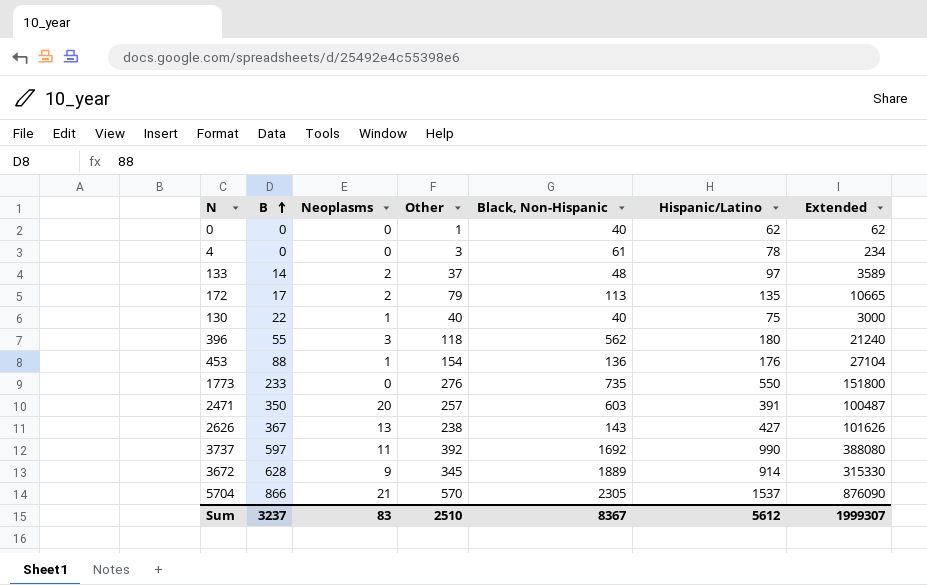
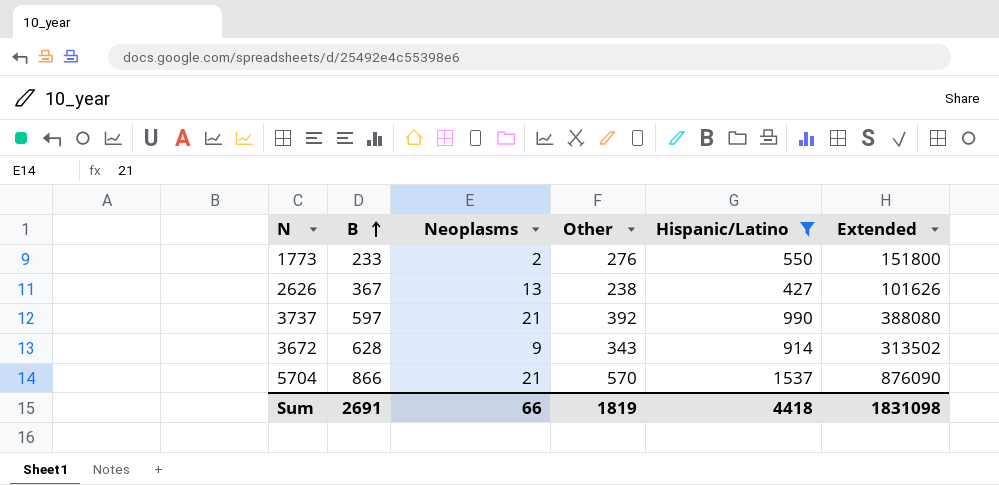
filter: none -> Hispanic/Latino >= 427
column Black, Non-Hispanic | position: 5 -> none
1773 | Neoplasms: 0 -> 2
3737 | Neoplasms: 11 -> 21
3672 | Other: 345 -> 343
3672 | Extended: 315330 -> 313502
Sum | B: 3237 -> 2691
Sum | Neoplasms: 83 -> 66
Sum | Other: 2510 -> 1819
Sum | Hispanic/Latino: 5612 -> 4418
Sum | Extended: 1999307 -> 1831098

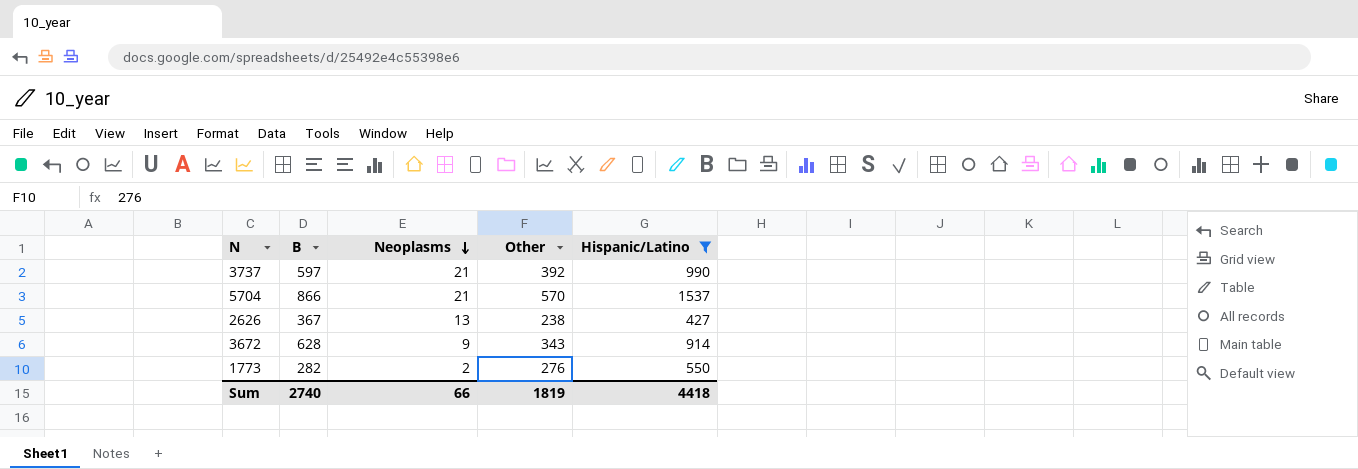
row order: B ascending -> Neoplasms descending
column Extended | formula: [Other] * [Hispanic/Latino] -> none
1773 | B: 233 -> 282
Sum | B: 2691 -> 2740

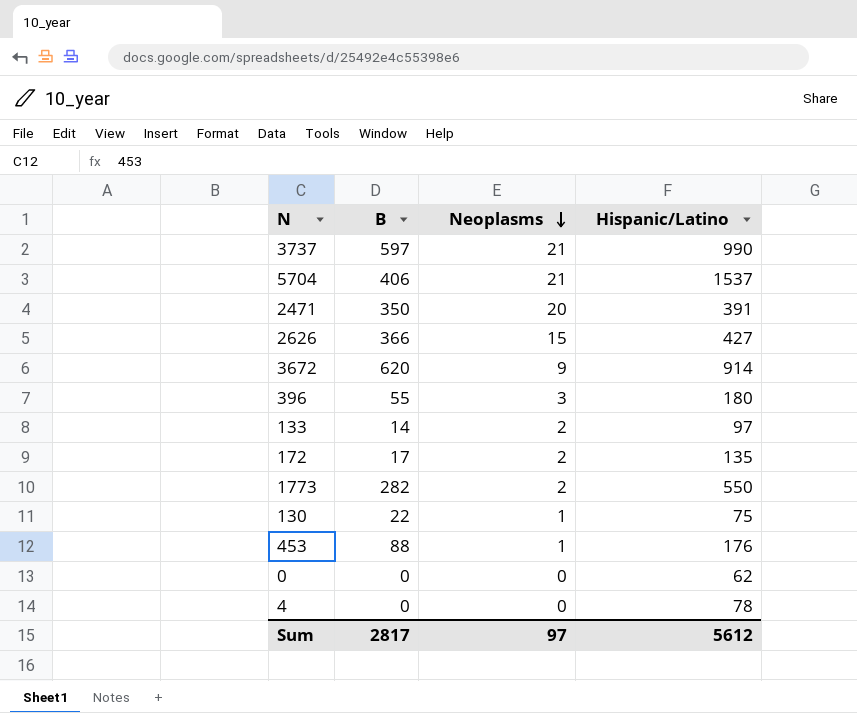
filter: Hispanic/Latino >= 427 -> none
column Other | position: 4 -> none
5704 | B: 866 -> 406
2626 | B: 367 -> 366
2626 | Neoplasms: 13 -> 15
3672 | B: 628 -> 620
Sum | B: 2740 -> 2817
Sum | Neoplasms: 66 -> 97
Sum | Hispanic/Latino: 4418 -> 5612

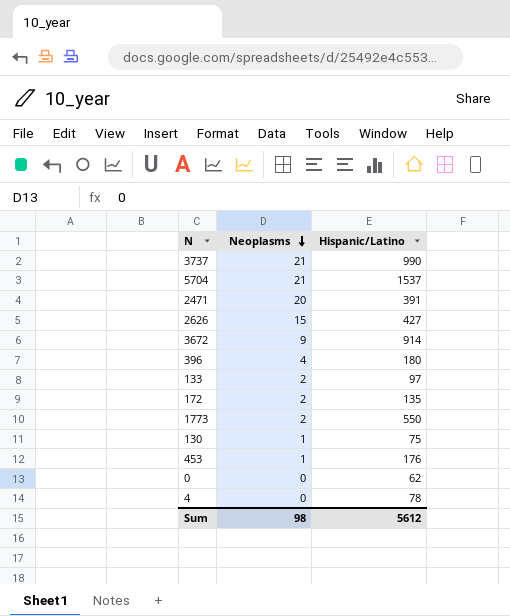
column B | position: 2 -> none
396 | Neoplasms: 3 -> 4
Sum | Neoplasms: 97 -> 98

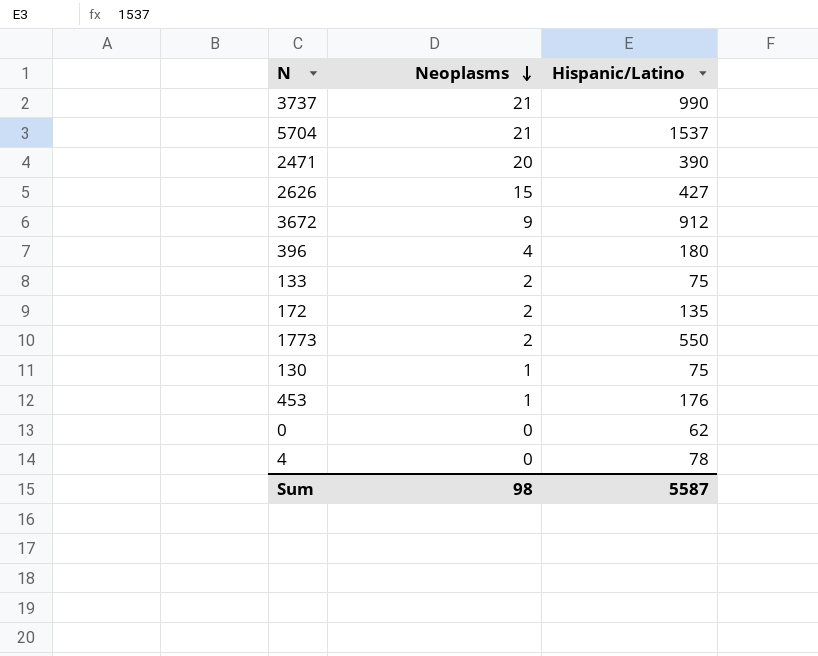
2471 | Hispanic/Latino: 391 -> 390
3672 | Hispanic/Latino: 914 -> 912
133 | Hispanic/Latino: 97 -> 75
Sum | Hispanic/Latino: 5612 -> 5587

